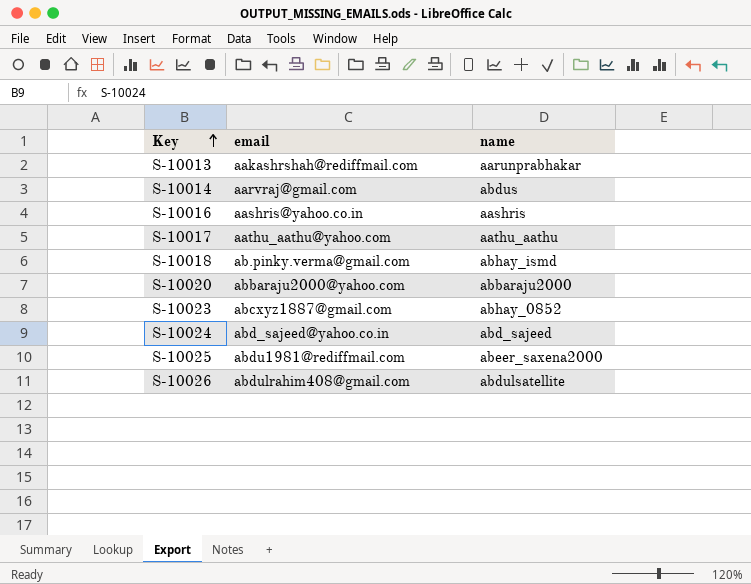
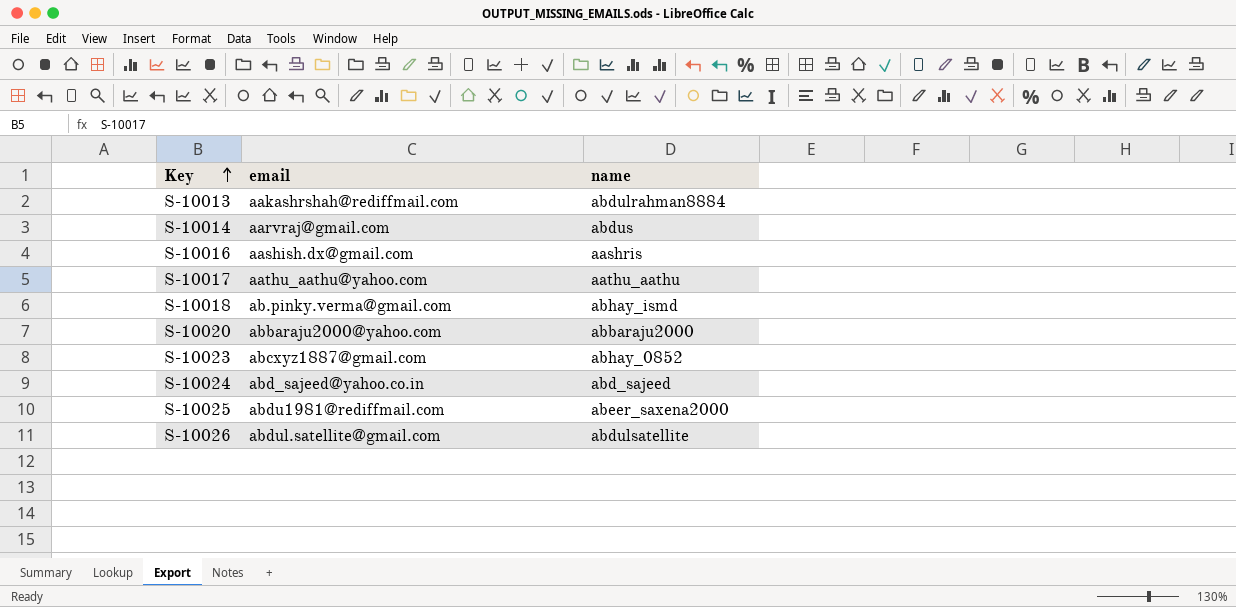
S-10013 | name: aarunprabhakar -> abdulrahman8884
S-10016 | email: aashris@yahoo.co.in -> aashish.dx@gmail.com
S-10026 | email: abdulrahim408@gmail.com -> abdul.satellite@gmail.com

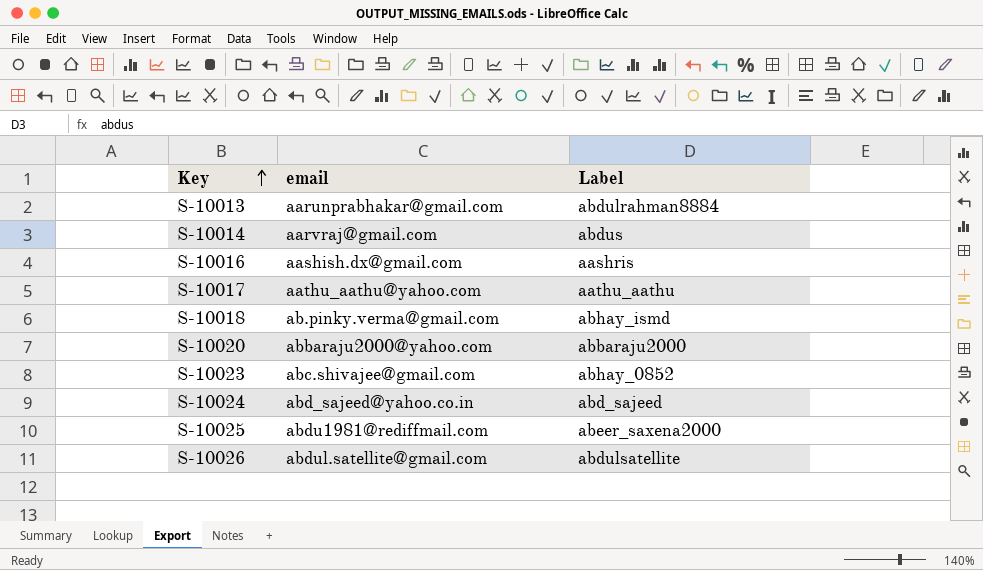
column name: name -> Label
S-10013 | email: aakashrshah@rediffmail.com -> aarunprabhakar@gmail.com
S-10023 | email: abcxyz1887@gmail.com -> abc.shivajee@gmail.com

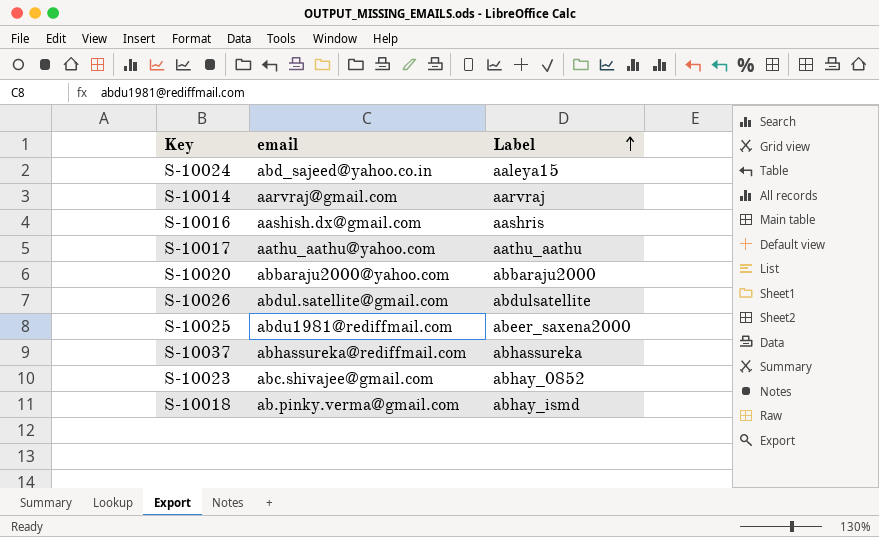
row order: Key ascending -> Label ascending
row S-10013: aarunprabhakar@gmail.com | abdulrahman8884 -> none
S-10024 | Label: abd_sajeed -> aaleya15
S-10014 | Label: abdus -> aarvraj
row S-10037: none -> abhassureka@rediffmail.com | abhassureka

